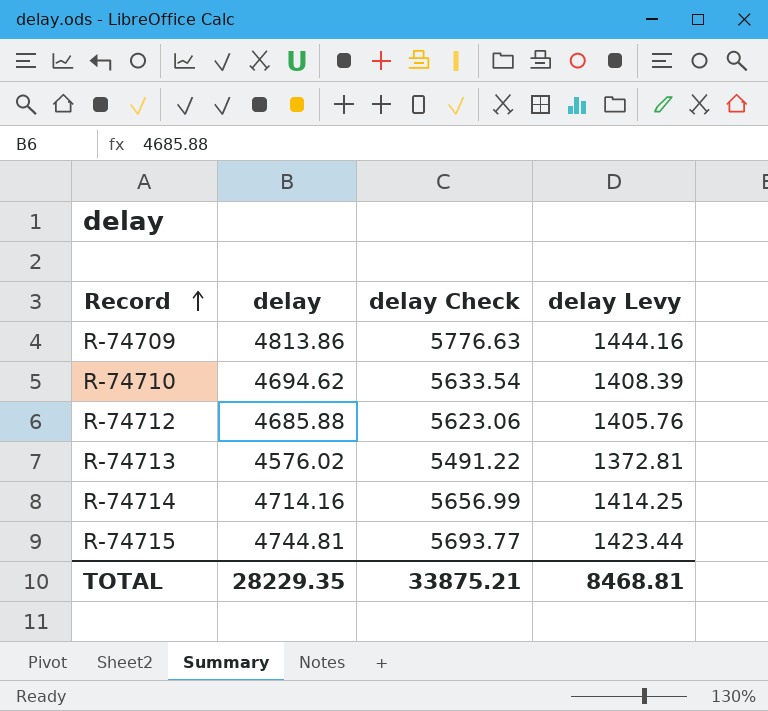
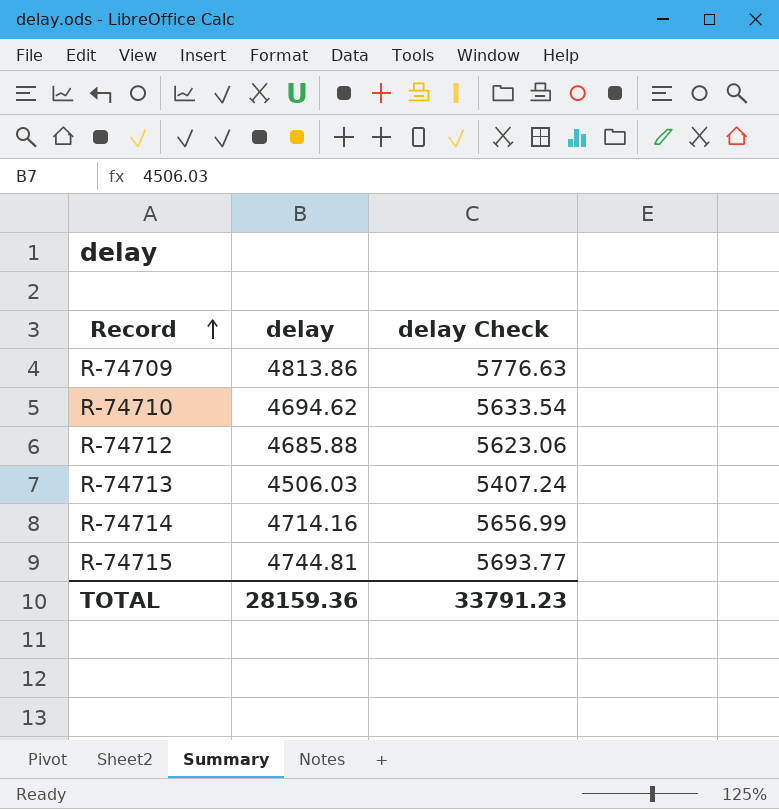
column delay Levy | formula: [delay] * 0.3 -> none
R-74713 | delay: 4576.02 -> 4506.03
R-74713 | delay Check: 5491.22 -> 5407.24
TOTAL | delay: 28229.35 -> 28159.36
TOTAL | delay Check: 33875.21 -> 33791.23

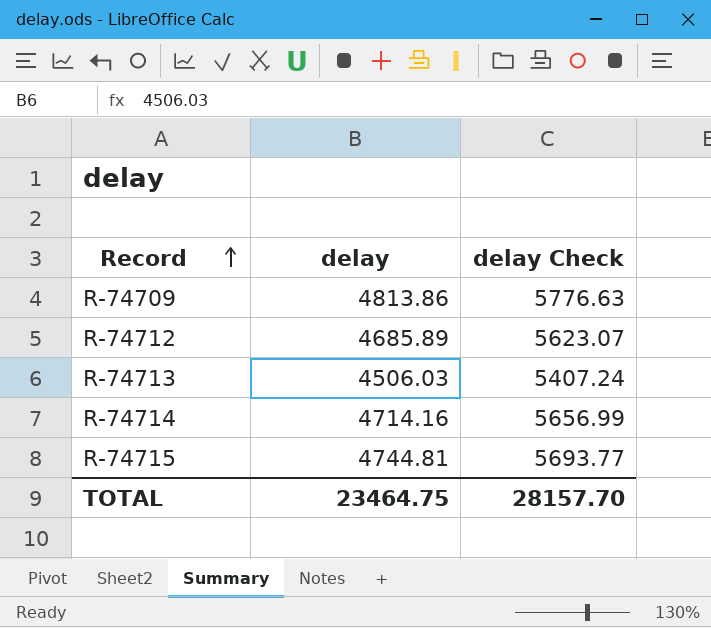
row R-74710: 4694.62 | 5633.54 -> none
R-74712 | delay: 4685.88 -> 4685.89
R-74712 | delay Check: 5623.06 -> 5623.07
TOTAL | delay: 28159.36 -> 23464.75
TOTAL | delay Check: 33791.23 -> 28157.70

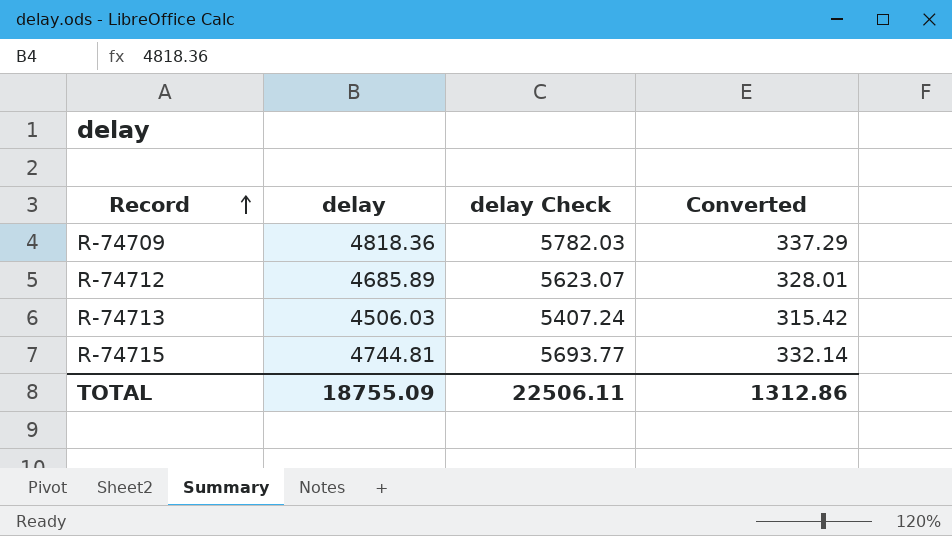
column Converted | formula: none -> [delay] * 0.07
row R-74714: 4714.16 | 5656.99 -> none
R-74709 | delay: 4813.86 -> 4818.36
R-74709 | delay Check: 5776.63 -> 5782.03
TOTAL | delay: 23464.75 -> 18755.09
TOTAL | delay Check: 28157.70 -> 22506.11

